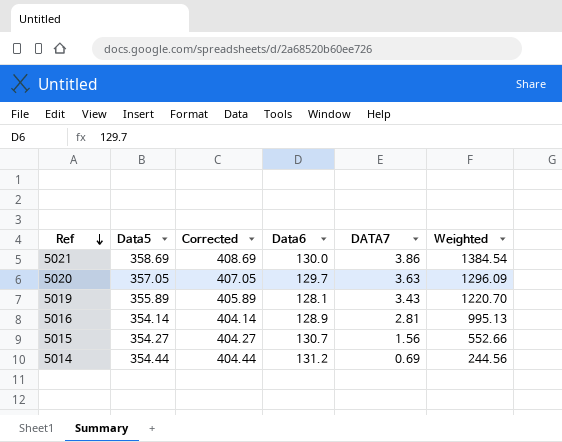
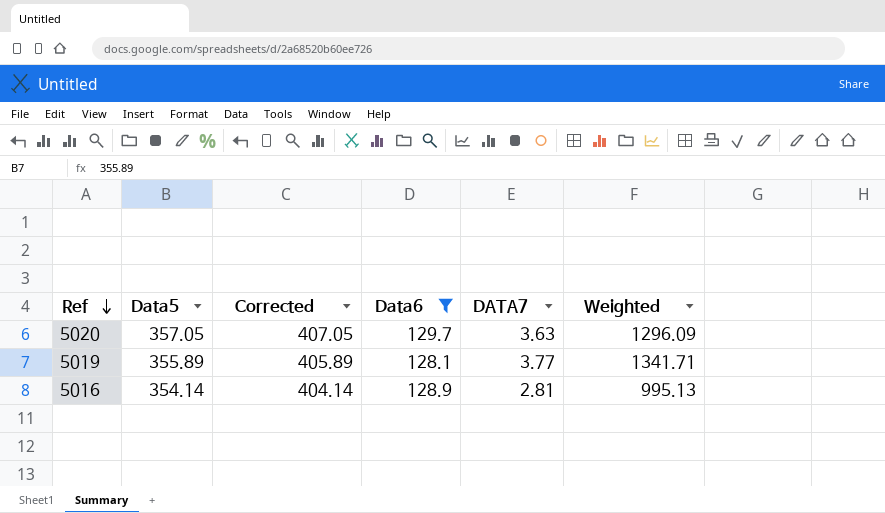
filter: none -> Data6 <= 129.7
5019 | DATA7: 3.43 -> 3.77
5019 | Weighted: 1220.70 -> 1341.71

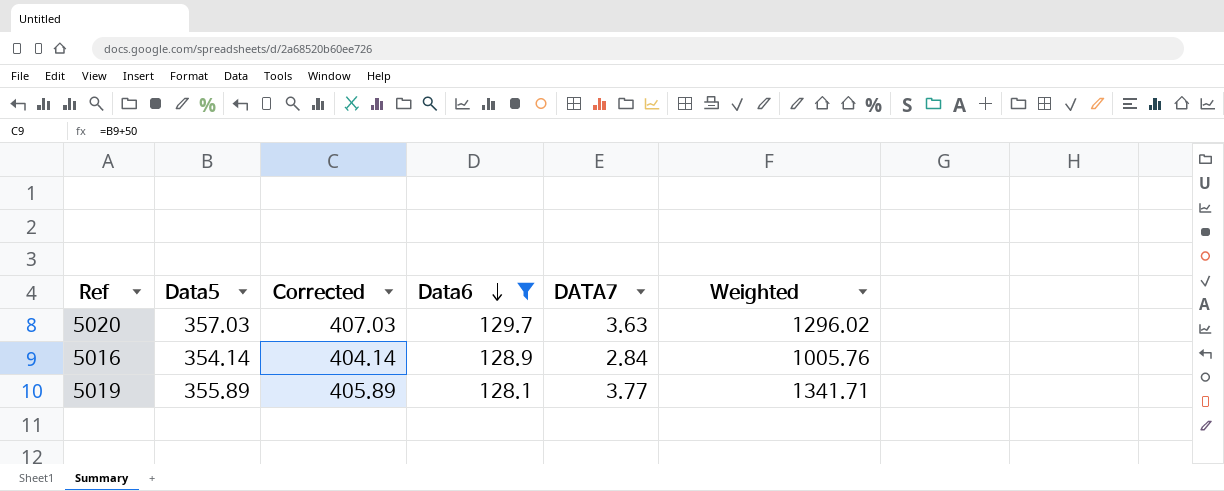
row order: Ref descending -> Data6 descending
5020 | Data5: 357.05 -> 357.03
5020 | Corrected: 407.05 -> 407.03
5020 | Weighted: 1296.09 -> 1296.02
5016 | DATA7: 2.81 -> 2.84
5016 | Weighted: 995.13 -> 1005.76

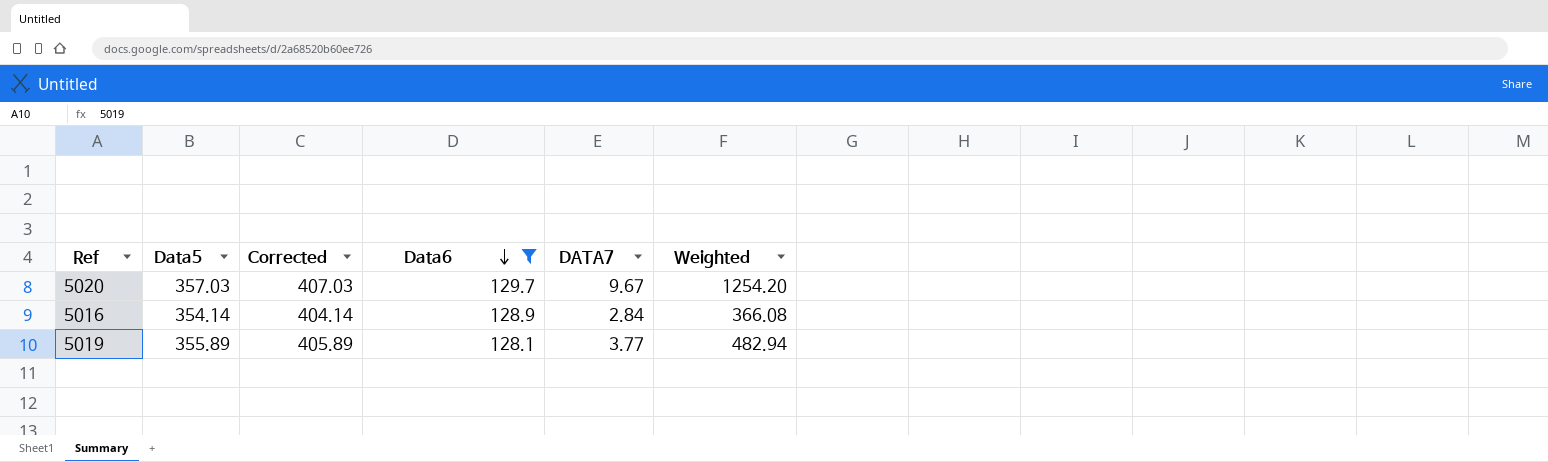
column Weighted | formula: [Data5] * [DATA7] -> [Data6] * [DATA7]
5020 | DATA7: 3.63 -> 9.67

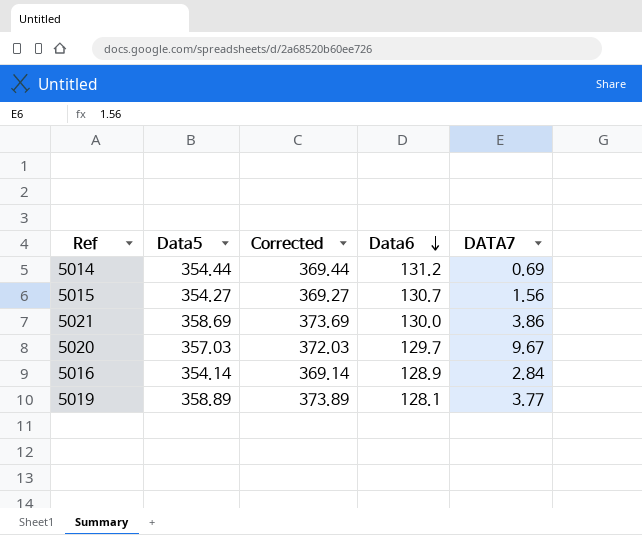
filter: Data6 <= 129.7 -> none
column Weighted | formula: [Data6] * [DATA7] -> none
column Corrected | formula: [Data5] + 50 -> [Data5] + 15
5019 | Data5: 355.89 -> 358.89

